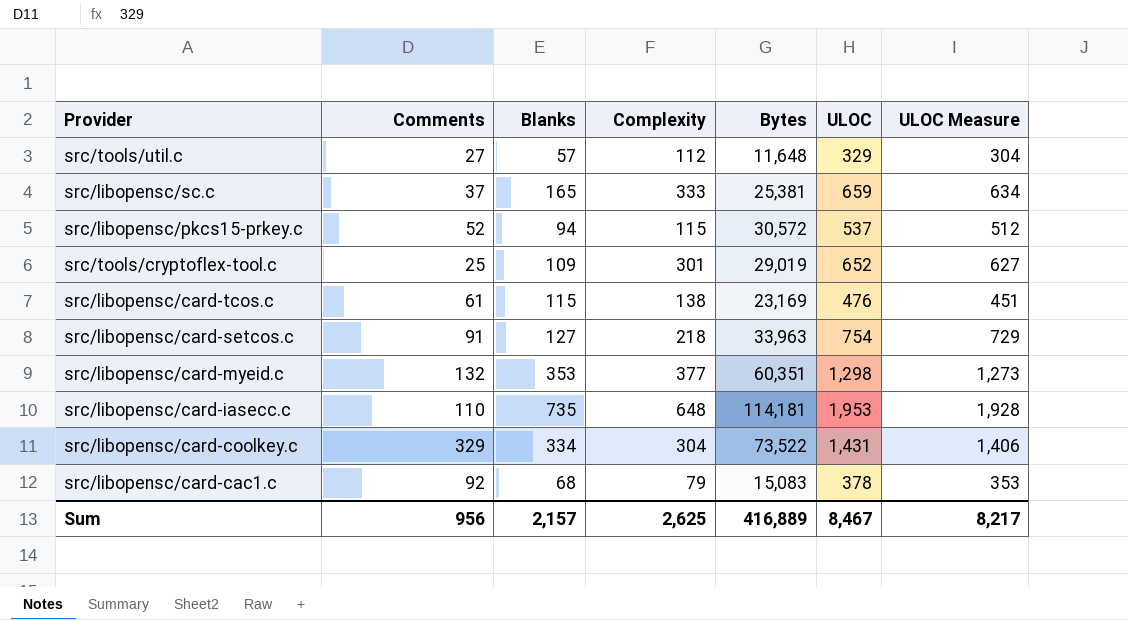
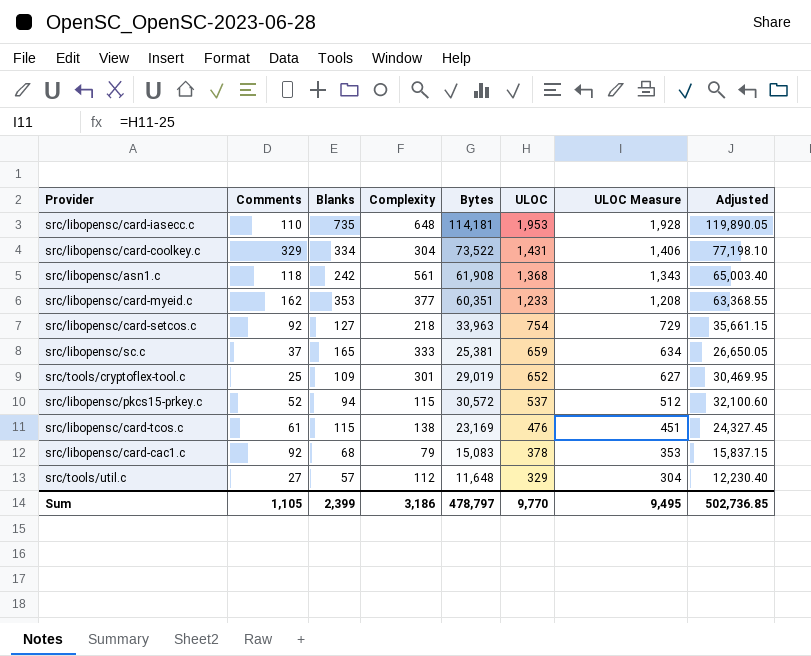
row order: none -> ULOC descending
column Adjusted | formula: none -> [Bytes] * 1.05
row src/libopensc/asn1.c: none -> 118 | 242 | 561 | 61,908 | 1,368 | 1,343 | 65,003.40
src/libopensc/card-myeid.c | Comments: 132 -> 162
src/libopensc/card-myeid.c | ULOC: 1,298 -> 1,233
src/libopensc/card-myeid.c | ULOC Measure: 1,273 -> 1,208
src/libopensc/card-setcos.c | Comments: 91 -> 92
Sum | Comments: 956 -> 1,105
Sum | Blanks: 2,157 -> 2,399
Sum | Complexity: 2,625 -> 3,186
Sum | Bytes: 416,889 -> 478,797
Sum | ULOC: 8,467 -> 9,770
Sum | ULOC Measure: 8,217 -> 9,495

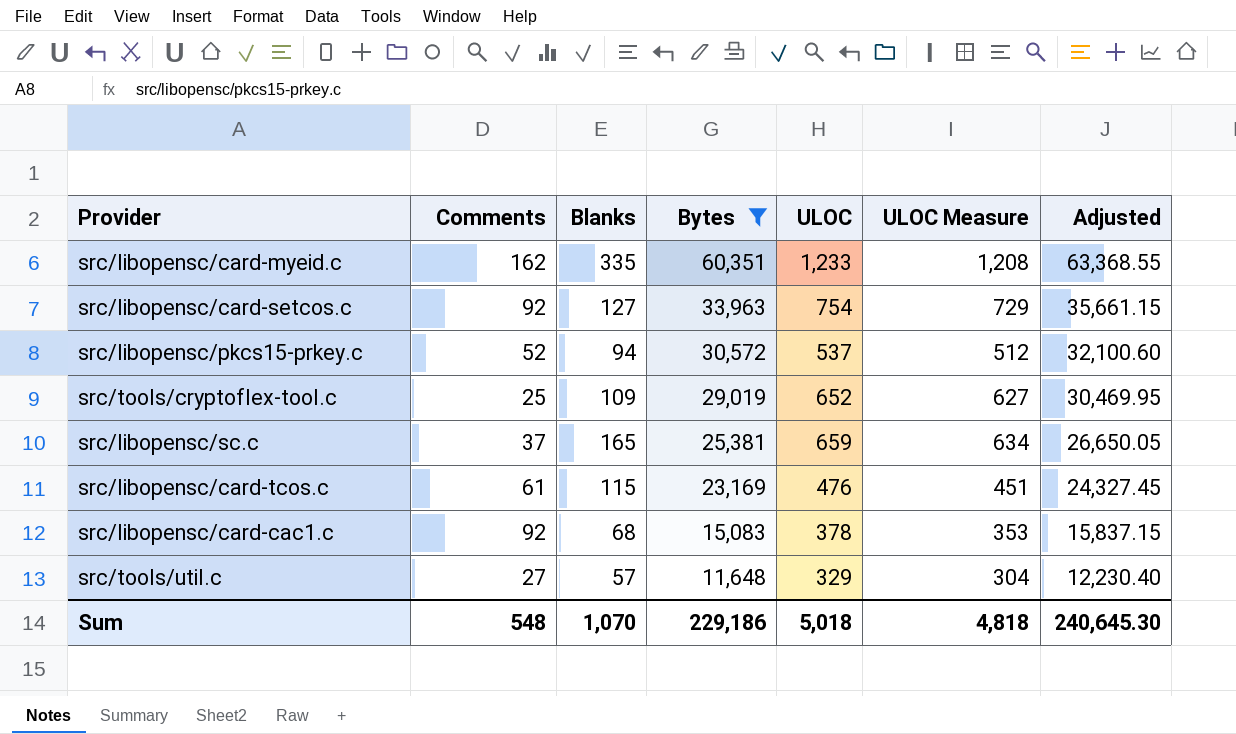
filter: none -> Bytes <= 60,351
row order: ULOC descending -> Bytes descending
column Complexity | position: 4 -> none
src/libopensc/card-myeid.c | Blanks: 353 -> 335
Sum | Comments: 1,105 -> 548
Sum | Blanks: 2,399 -> 1,070
Sum | Bytes: 478,797 -> 229,186
Sum | ULOC: 9,770 -> 5,018
Sum | ULOC Measure: 9,495 -> 4,818
Sum | Adjusted: 502,736.85 -> 240,645.30

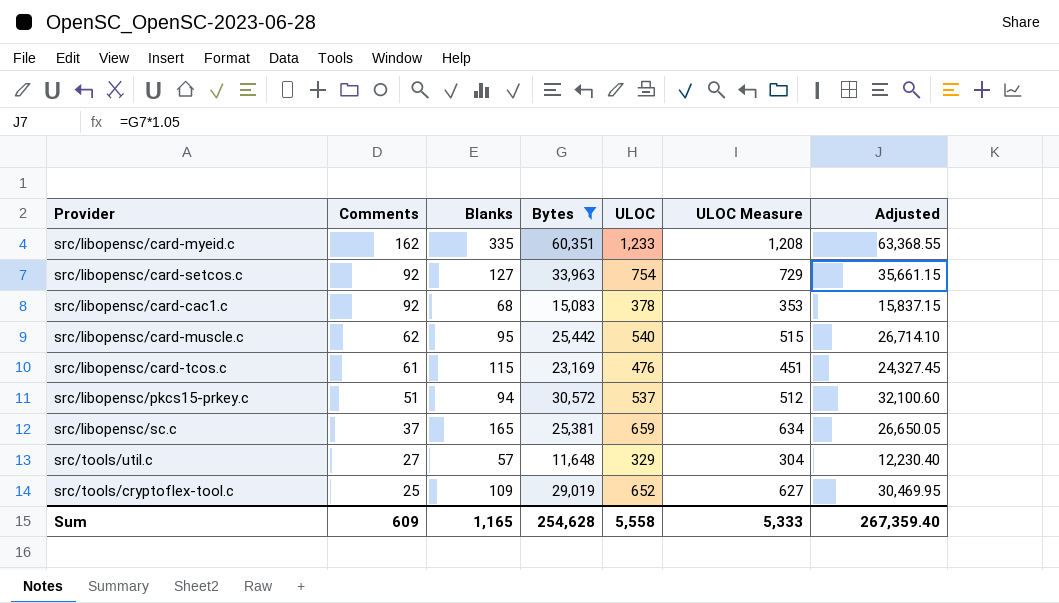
row order: Bytes descending -> Comments descending
row src/libopensc/card-muscle.c: none -> 62 | 95 | 25,442 | 540 | 515 | 26,714.10
src/libopensc/pkcs15-prkey.c | Comments: 52 -> 51
Sum | Comments: 548 -> 609
Sum | Blanks: 1,070 -> 1,165
Sum | Bytes: 229,186 -> 254,628
Sum | ULOC: 5,018 -> 5,558
Sum | ULOC Measure: 4,818 -> 5,333
Sum | Adjusted: 240,645.30 -> 267,359.40

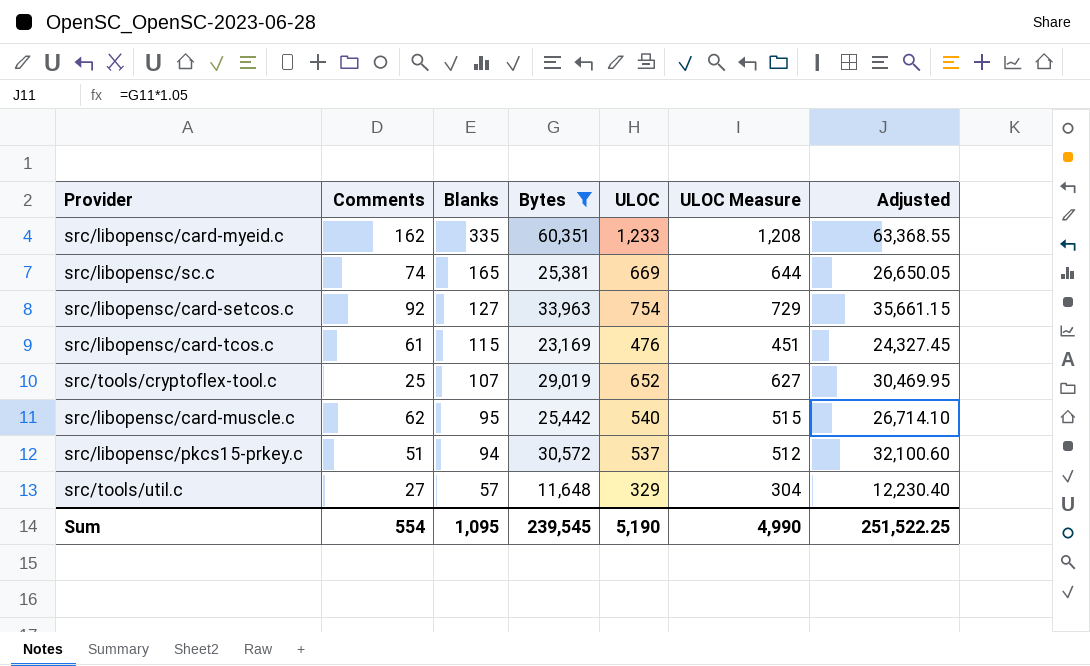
row order: Comments descending -> Blanks descending
row src/libopensc/card-cac1.c: 92 | 68 | 15,083 | 378 | 353 | 15,837.15 -> none
src/libopensc/sc.c | Comments: 37 -> 74
src/libopensc/sc.c | ULOC: 659 -> 669
src/libopensc/sc.c | ULOC Measure: 634 -> 644
src/tools/cryptoflex-tool.c | Blanks: 109 -> 107
Sum | Comments: 609 -> 554
Sum | Blanks: 1,165 -> 1,095
Sum | Bytes: 254,628 -> 239,545
Sum | ULOC: 5,558 -> 5,190
Sum | ULOC Measure: 5,333 -> 4,990
Sum | Adjusted: 267,359.40 -> 251,522.25

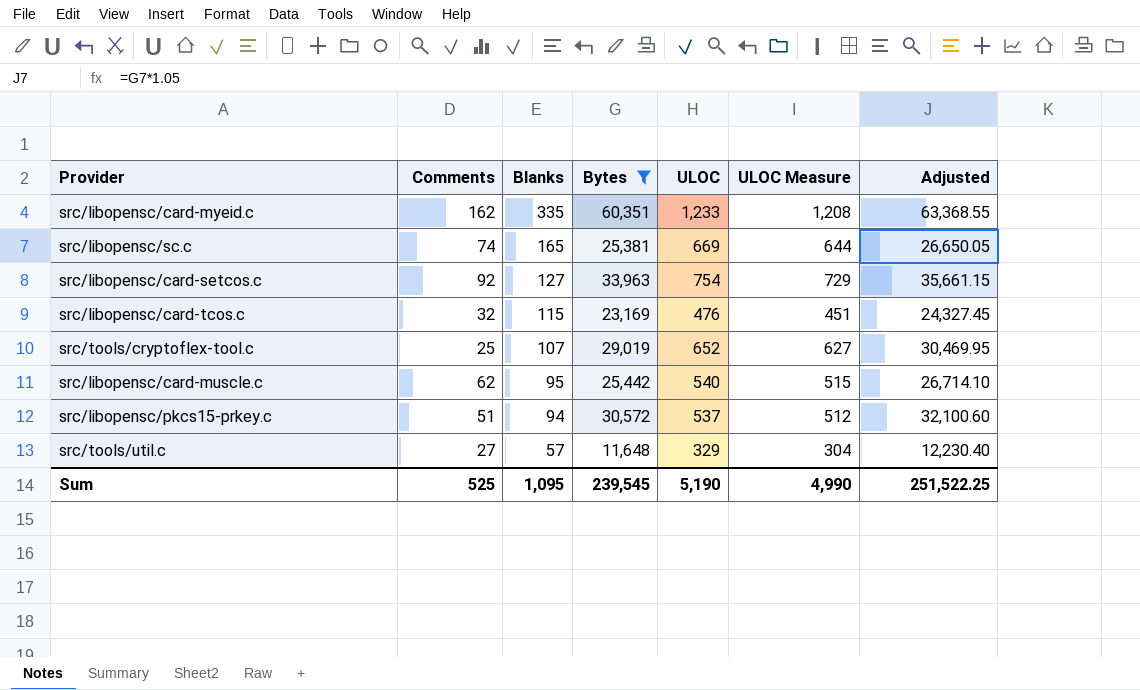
src/libopensc/card-tcos.c | Comments: 61 -> 32
Sum | Comments: 554 -> 525

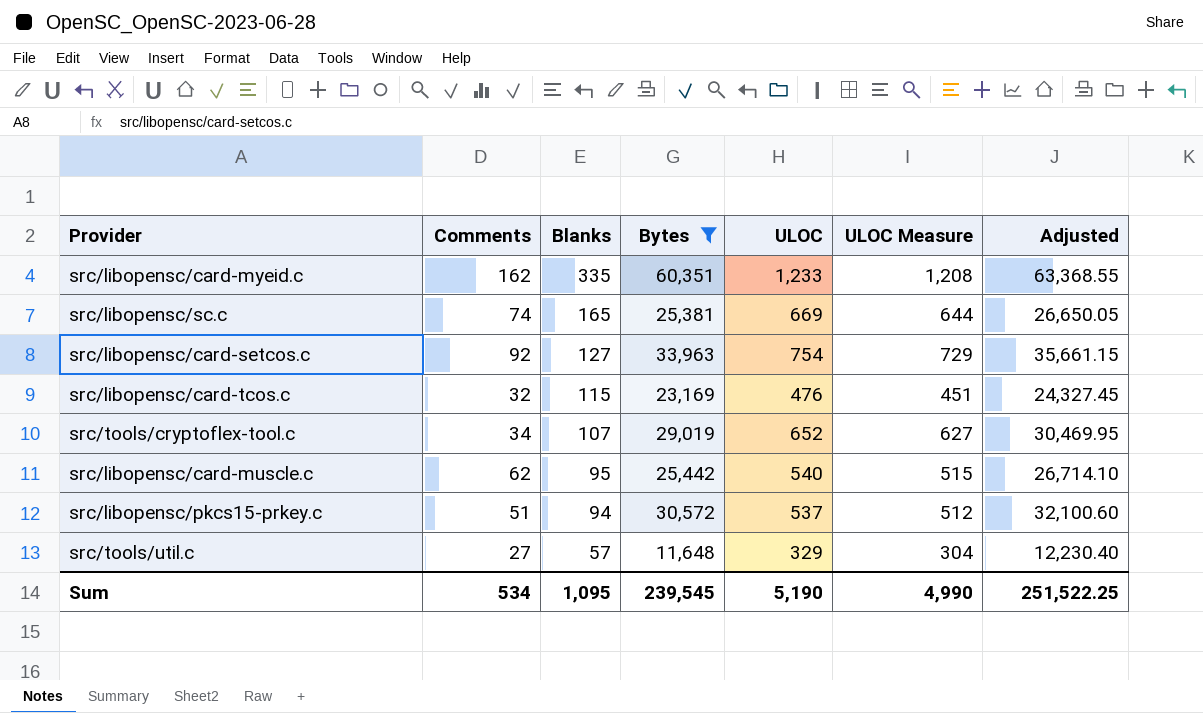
src/tools/cryptoflex-tool.c | Comments: 25 -> 34
Sum | Comments: 525 -> 534

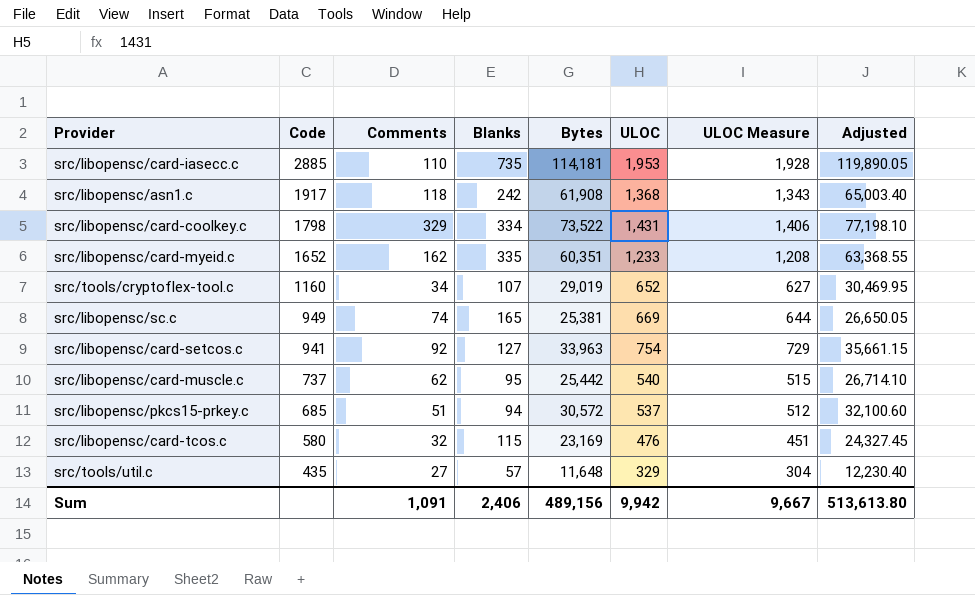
filter: Bytes <= 60,351 -> none
row order: Blanks descending -> Code descending
column Code | position: none -> 2
Sum | Comments: 534 -> 1,091
Sum | Blanks: 1,095 -> 2,406
Sum | Bytes: 239,545 -> 489,156
Sum | ULOC: 5,190 -> 9,942
Sum | ULOC Measure: 4,990 -> 9,667
Sum | Adjusted: 251,522.25 -> 513,613.80

